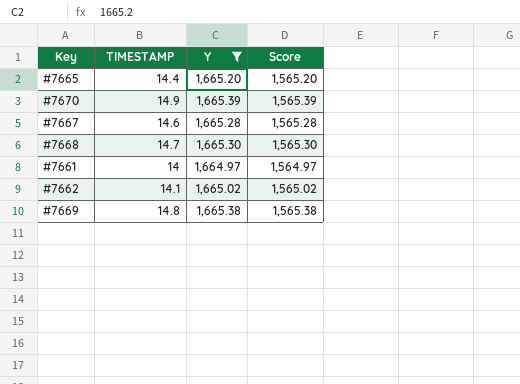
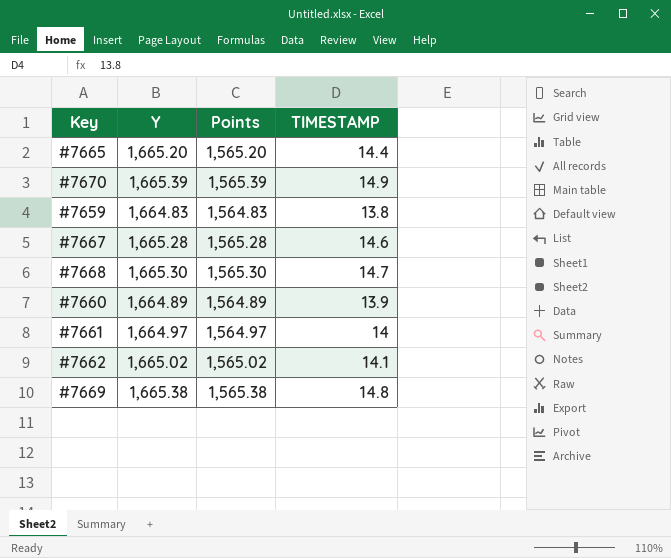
filter: Y >= 1,664.97 -> none
column name: Score -> Points
column TIMESTAMP | position: 2 -> 4

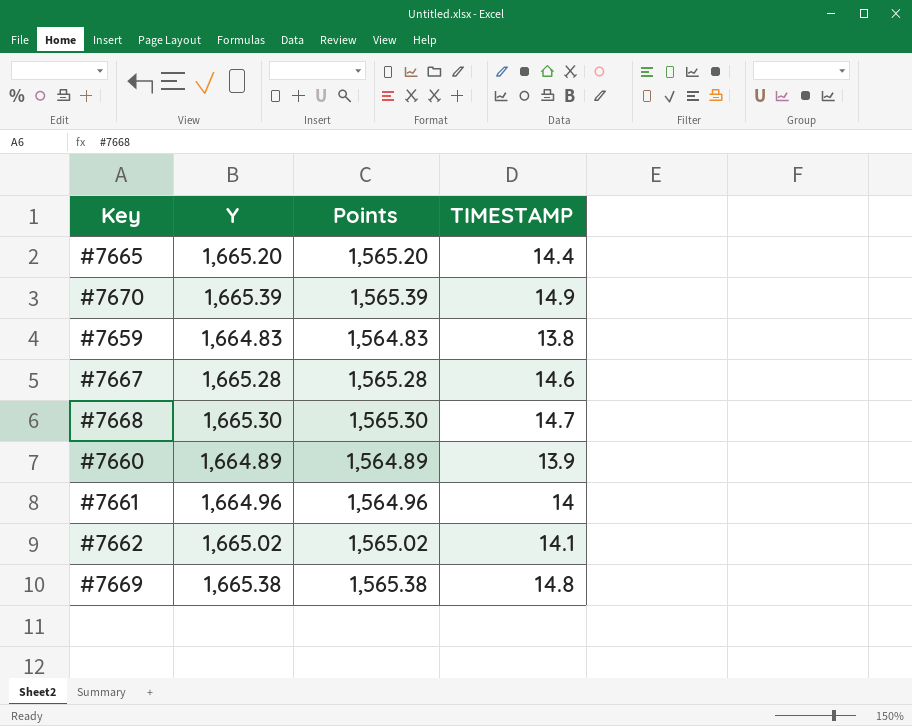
#7661 | Y: 1,664.97 -> 1,664.96
#7661 | Points: 1,564.97 -> 1,564.96

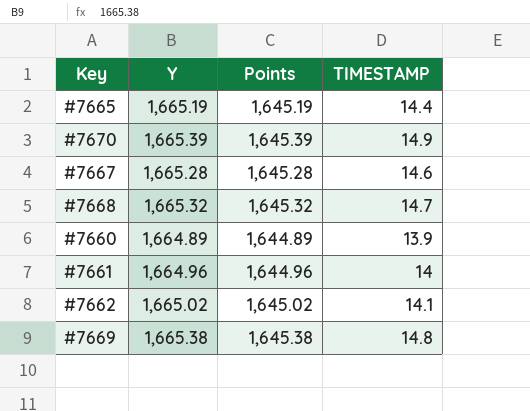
column Points | formula: [Y] - 100 -> [Y] - 20
row #7659: 1,664.83 | 1,564.83 | 13.8 -> none
#7665 | Y: 1,665.20 -> 1,665.19
#7668 | Y: 1,665.30 -> 1,665.32

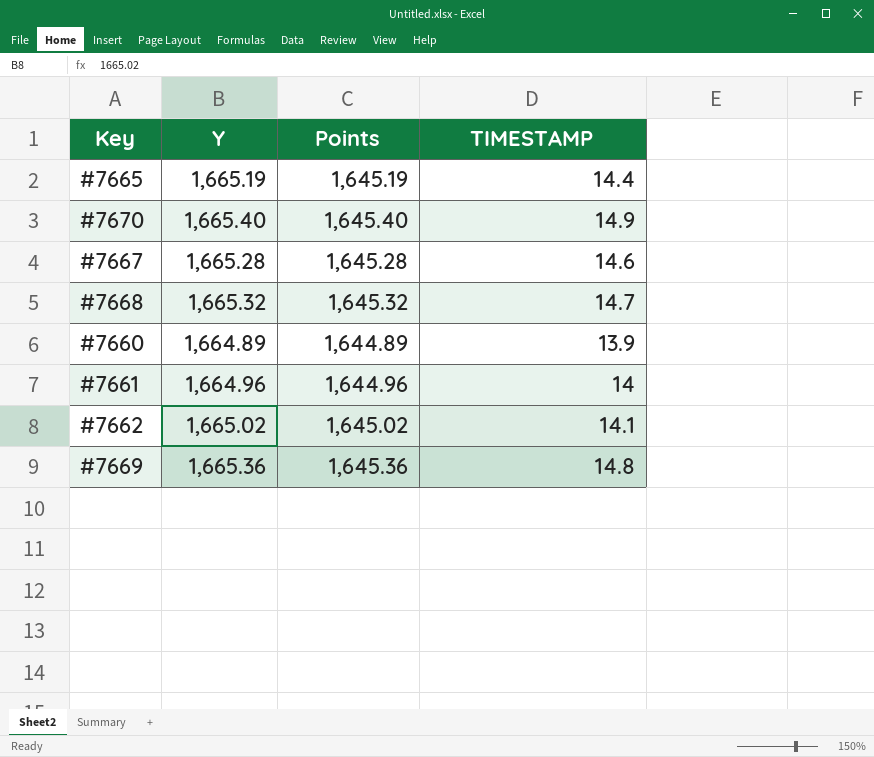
#7670 | Y: 1,665.39 -> 1,665.40
#7670 | Points: 1,645.39 -> 1,645.40
#7669 | Y: 1,665.38 -> 1,665.36
#7669 | Points: 1,645.38 -> 1,645.36

